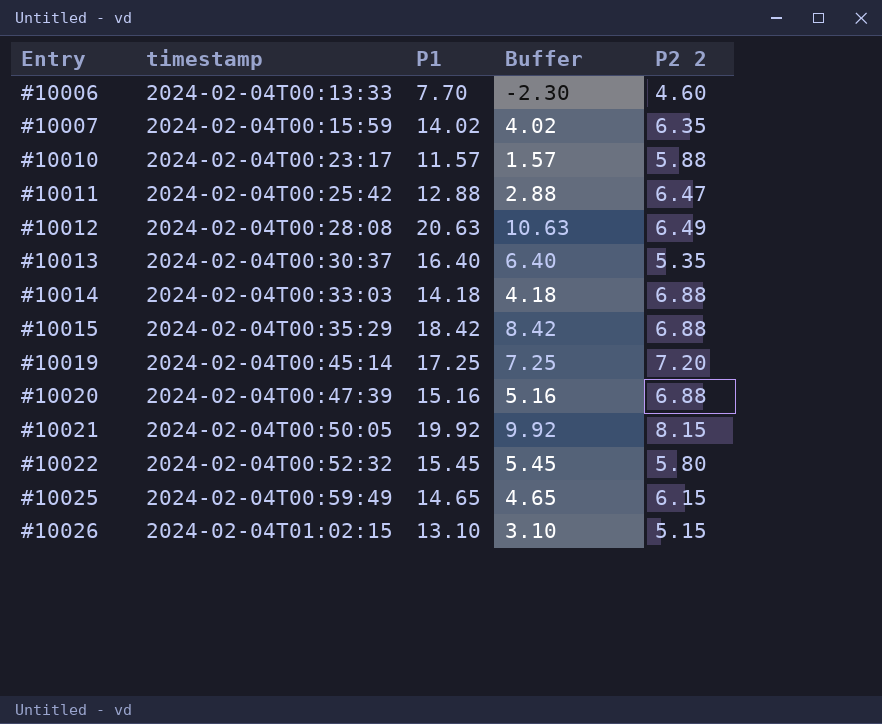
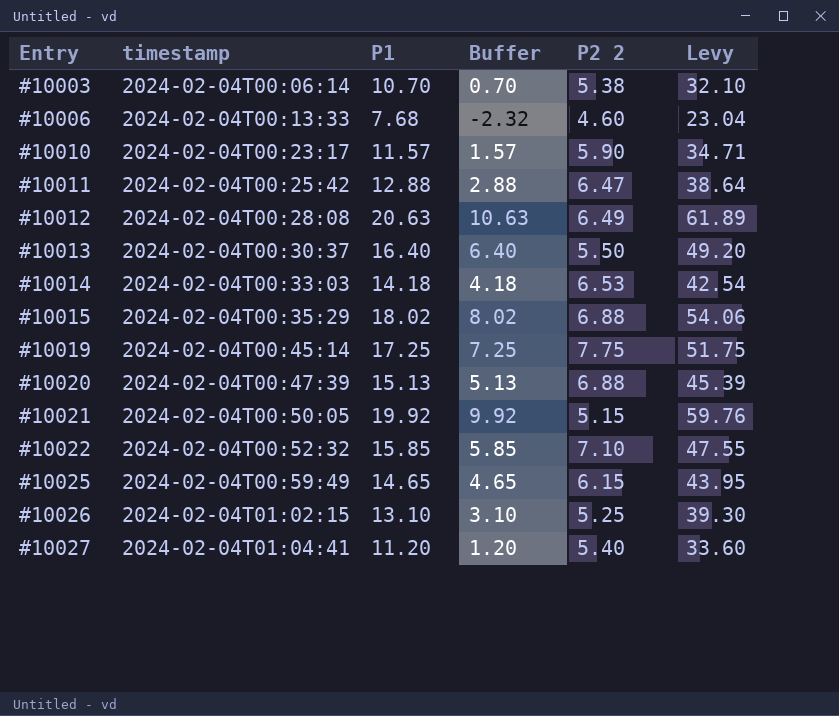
column Levy | formula: none -> [P1] * 3
row #10007: 2024-02-04T00:15:59 | 14.02 | 4.02 | 6.35 -> none
row #10003: none -> 2024-02-04T00:06:14 | 10.70 | 0.70 | 5.38 | 32.10
#10006 | P1: 7.70 -> 7.68
#10006 | Buffer: -2.30 -> -2.32
#10010 | P2 2: 5.88 -> 5.90
#10013 | P2 2: 5.35 -> 5.50
#10014 | P2 2: 6.88 -> 6.53
#10015 | P1: 18.42 -> 18.02
#10015 | Buffer: 8.42 -> 8.02
#10019 | P2 2: 7.20 -> 7.75
#10020 | P1: 15.16 -> 15.13
#10020 | Buffer: 5.16 -> 5.13
#10021 | P2 2: 8.15 -> 5.15
#10022 | P1: 15.45 -> 15.85
#10022 | Buffer: 5.45 -> 5.85
#10022 | P2 2: 5.80 -> 7.10
#10026 | P2 2: 5.15 -> 5.25
row #10027: none -> 2024-02-04T01:04:41 | 11.20 | 1.20 | 5.40 | 33.60

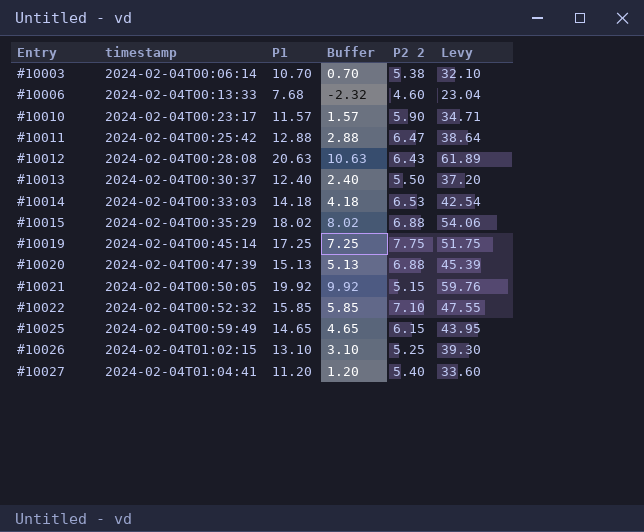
#10012 | P2 2: 6.49 -> 6.43
#10013 | P1: 16.40 -> 12.40
#10013 | Buffer: 6.40 -> 2.40
#10013 | Levy: 49.20 -> 37.20

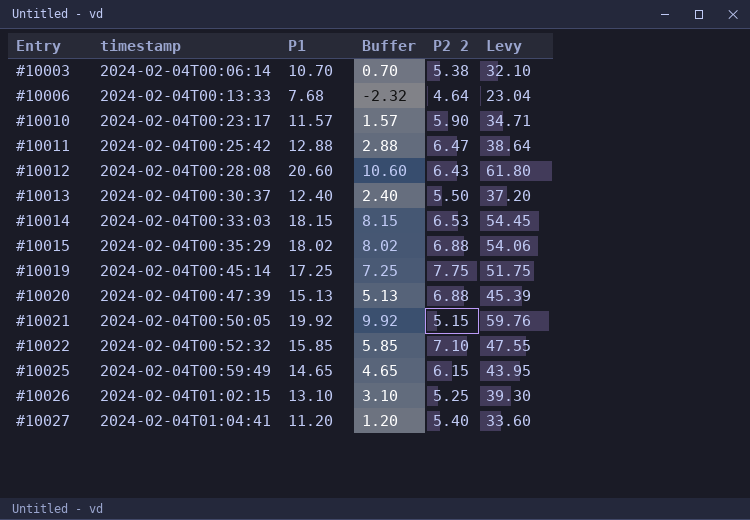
#10006 | P2 2: 4.60 -> 4.64
#10012 | P1: 20.63 -> 20.60
#10012 | Buffer: 10.63 -> 10.60
#10012 | Levy: 61.89 -> 61.80
#10014 | P1: 14.18 -> 18.15
#10014 | Buffer: 4.18 -> 8.15
#10014 | Levy: 42.54 -> 54.45

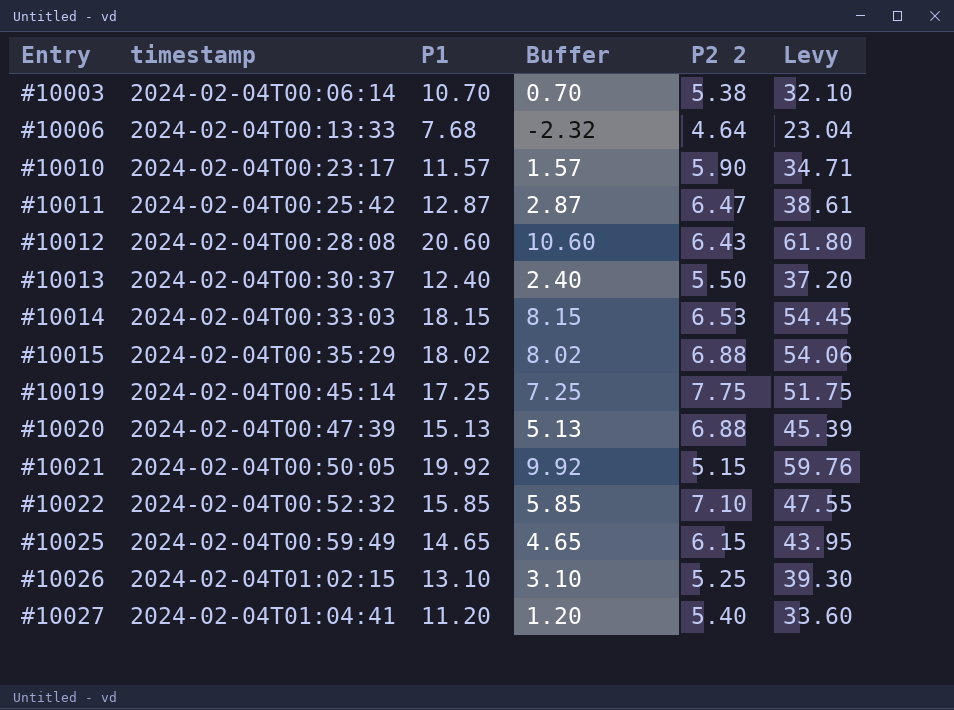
#10011 | P1: 12.88 -> 12.87
#10011 | Buffer: 2.88 -> 2.87
#10011 | Levy: 38.64 -> 38.61

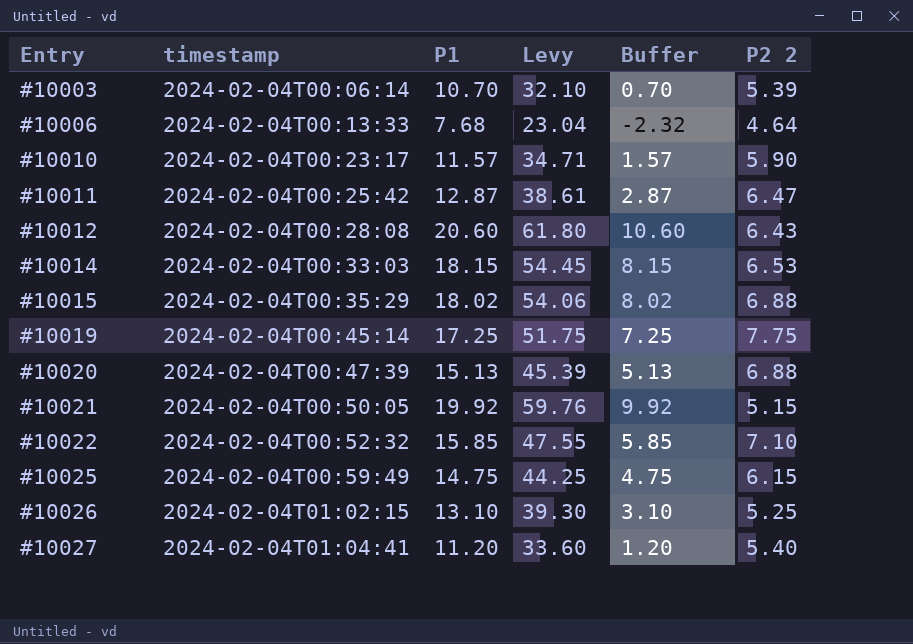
column Levy | position: 6 -> 4
row #10013: 2024-02-04T00:30:37 | 12.40 | 2.40 | 5.50 | 37.20 -> none
#10003 | P2 2: 5.38 -> 5.39
#10025 | P1: 14.65 -> 14.75
#10025 | Levy: 43.95 -> 44.25
#10025 | Buffer: 4.65 -> 4.75

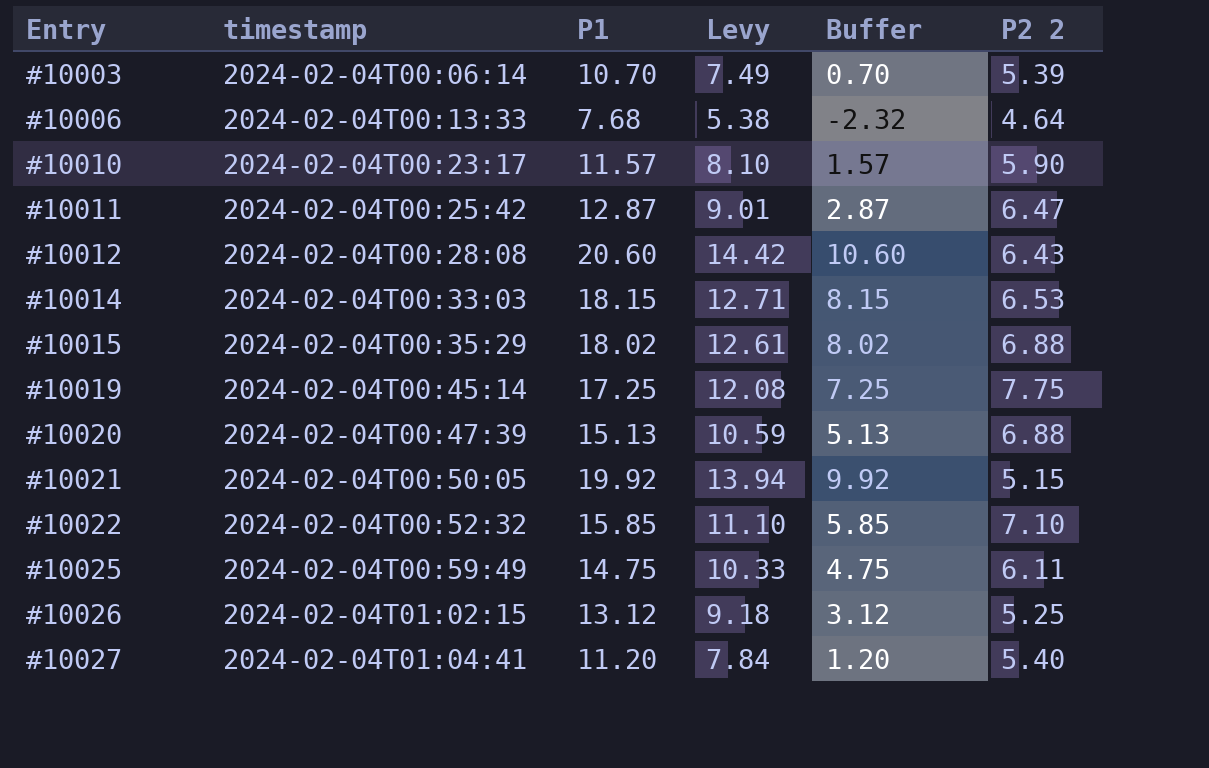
column Levy | formula: [P1] * 3 -> [P1] * 0.7
#10025 | P2 2: 6.15 -> 6.11
#10026 | P1: 13.10 -> 13.12
#10026 | Buffer: 3.10 -> 3.12

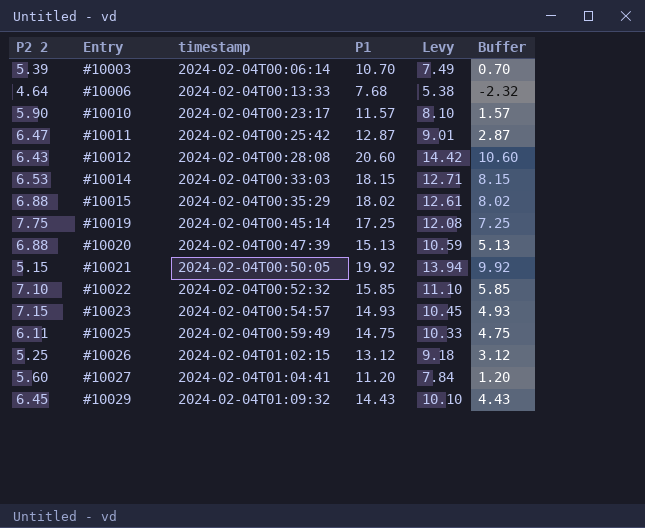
column P2 2 | position: 6 -> 1
row #10023: none -> 7.15 | 2024-02-04T00:54:57 | 14.93 | 10.45 | 4.93
#10027 | P2 2: 5.40 -> 5.60
row #10029: none -> 6.45 | 2024-02-04T01:09:32 | 14.43 | 10.10 | 4.43

